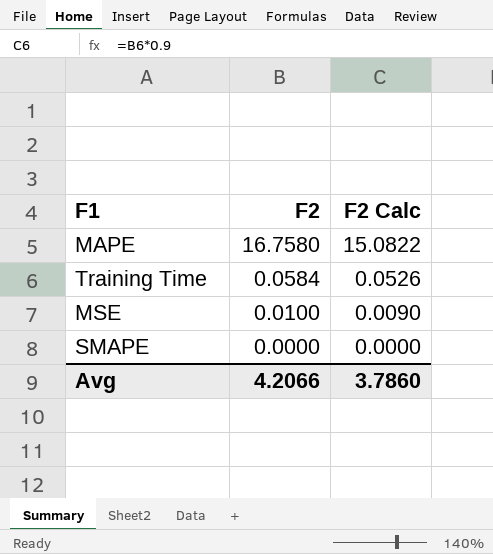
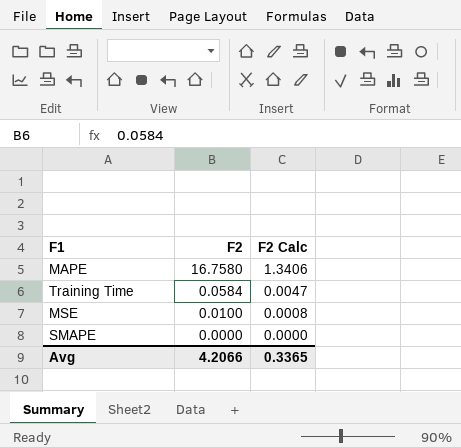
column F2 Calc | formula: [F2] * 0.9 -> [F2] * 0.08
Avg | F2 Calc: 3.7860 -> 0.3365

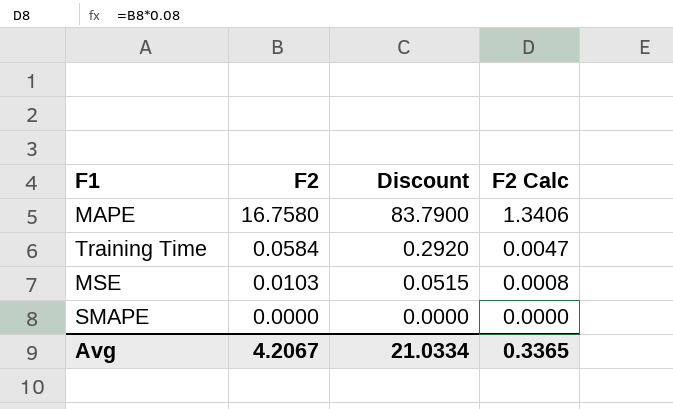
column Discount | formula: none -> [F2] * 5
MSE | F2: 0.0100 -> 0.0103
Avg | F2: 4.2066 -> 4.2067

